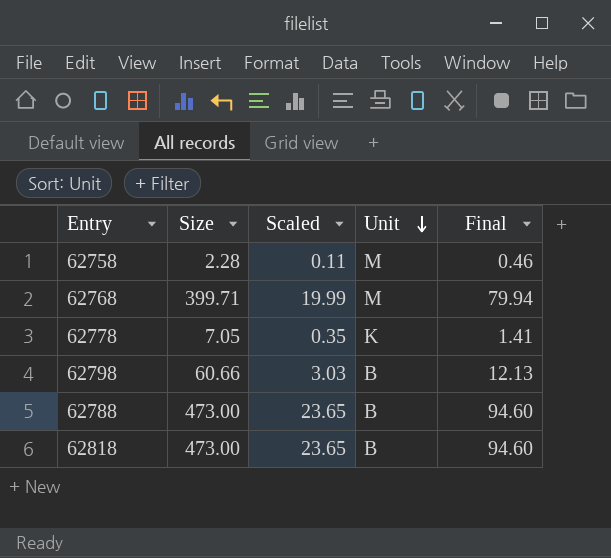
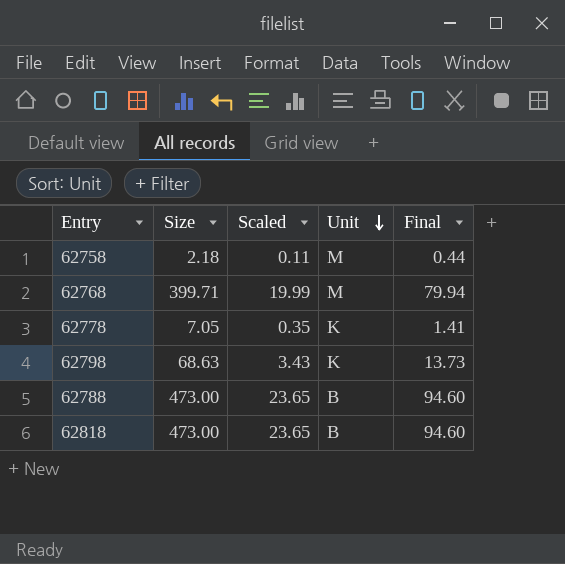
62758 | Size: 2.28 -> 2.18
62758 | Final: 0.46 -> 0.44
62798 | Size: 60.66 -> 68.63
62798 | Scaled: 3.03 -> 3.43
62798 | Unit: B -> K
62798 | Final: 12.13 -> 13.73

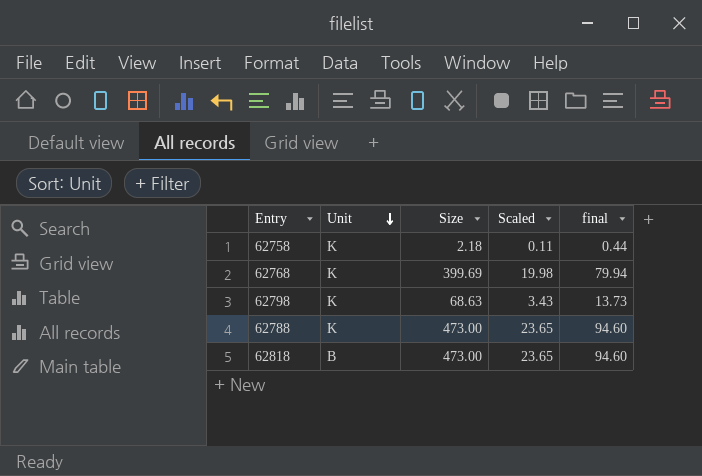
column Unit | position: 4 -> 2
column name: Final -> final
row 62778: 7.05 | 0.35 | K | 1.41 -> none
62758 | Unit: M -> K
62768 | Unit: M -> K
62768 | Size: 399.71 -> 399.69
62768 | Scaled: 19.99 -> 19.98
62788 | Unit: B -> K

